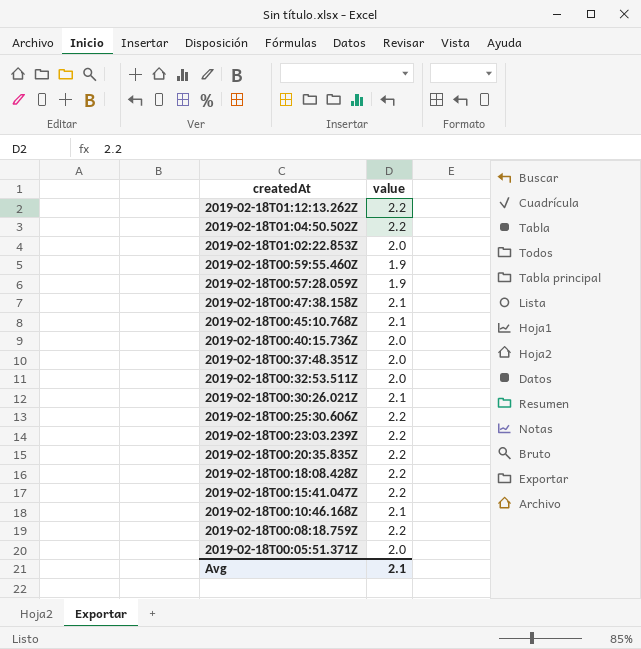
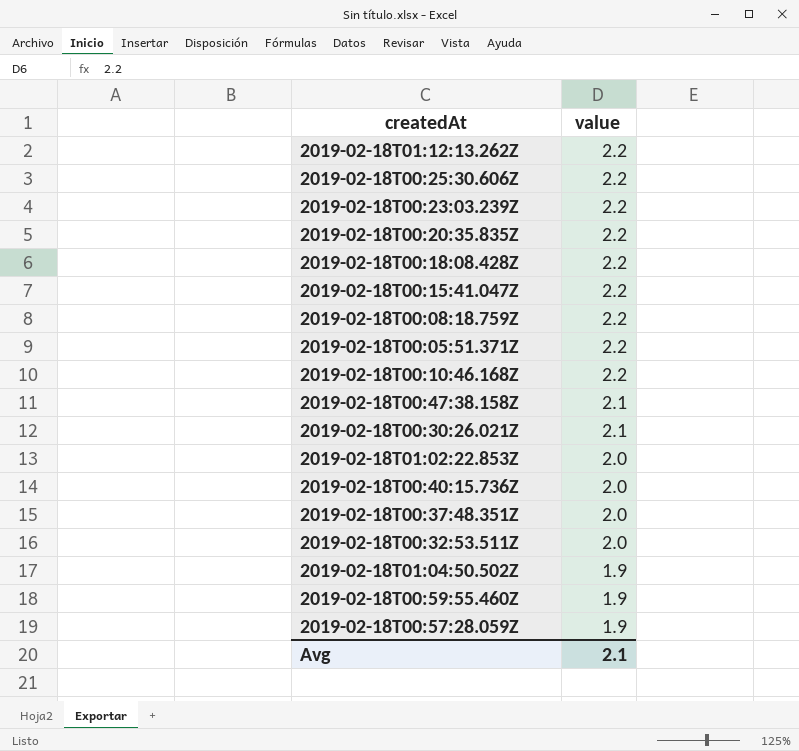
row order: createdAt descending -> value descending
row 2019-02-18T00:45:10.768Z: 2.1 -> none
2019-02-18T00:05:51.371Z | value: 2.0 -> 2.2
2019-02-18T00:10:46.168Z | value: 2.1 -> 2.2
2019-02-18T01:04:50.502Z | value: 2.2 -> 1.9

